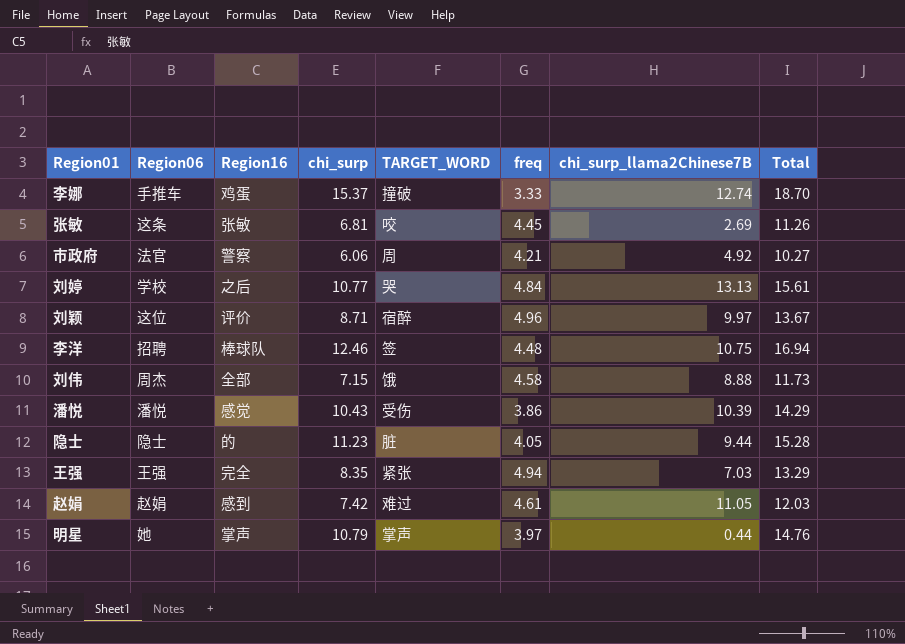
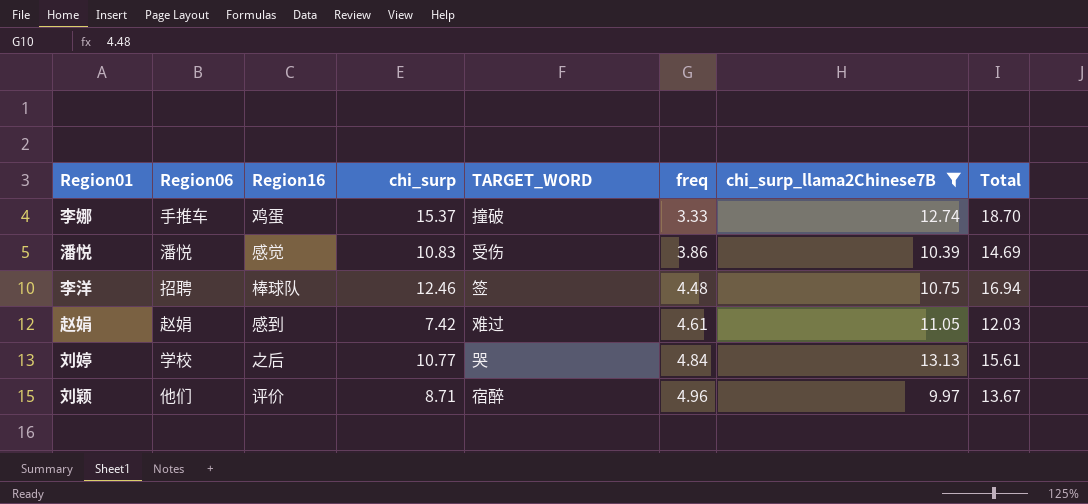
filter: none -> chi_surp_llama2Chinese7B >= 9.97
row order: none -> freq ascending
潘悦 | chi_surp: 10.43 -> 10.83
潘悦 | Total: 14.29 -> 14.69
刘颖 | Region06: 这位 -> 他们

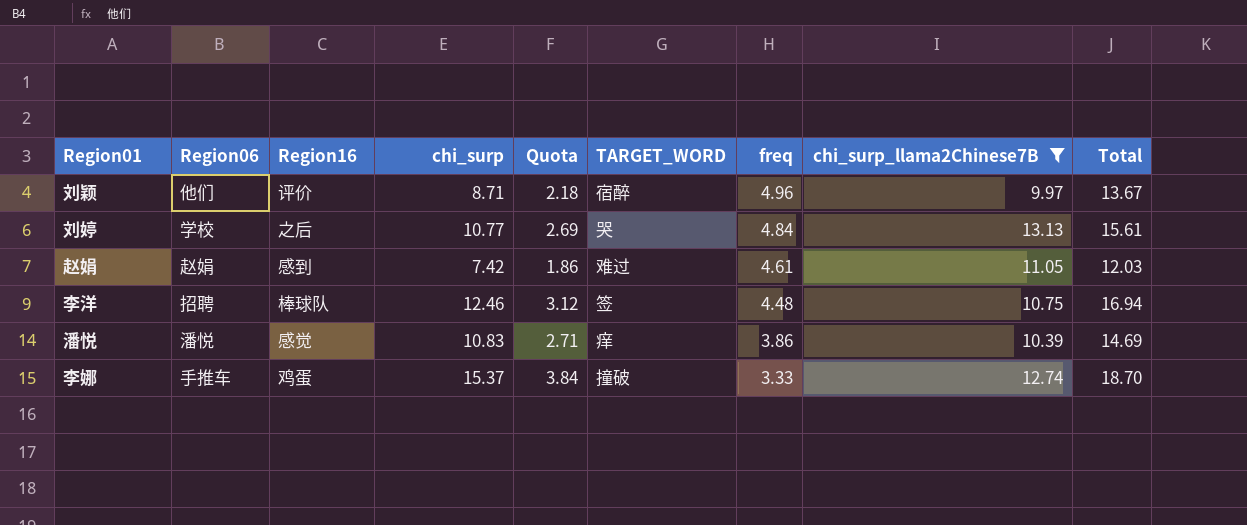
row order: freq ascending -> freq descending
column Quota | formula: none -> [chi_surp] * 0.25
潘悦 | TARGET_WORD: 受伤 -> 痒

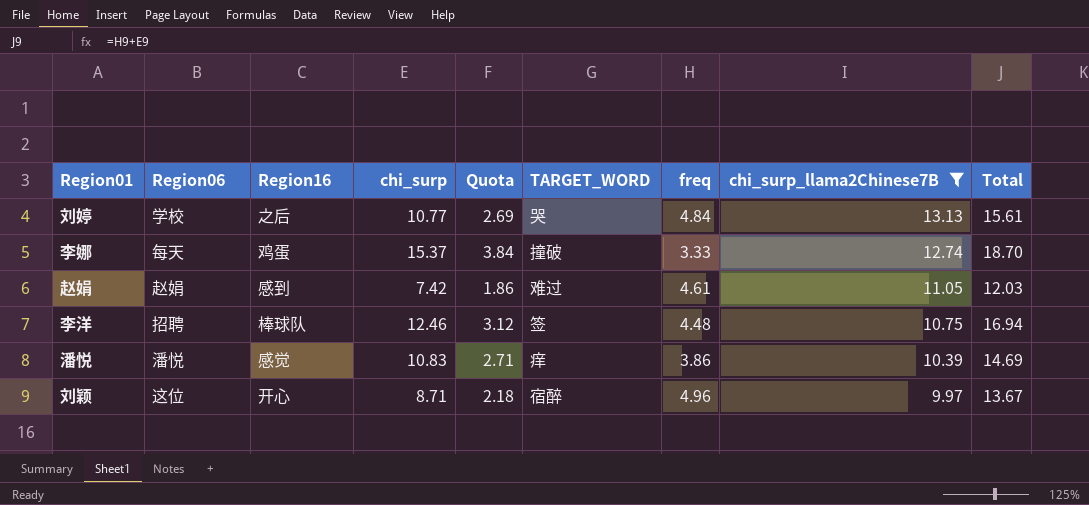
row order: freq descending -> chi_surp_llama2Chinese7B descending
李娜 | Region06: 手推车 -> 每天
刘颖 | Region06: 他们 -> 这位
刘颖 | Region16: 评价 -> 开心

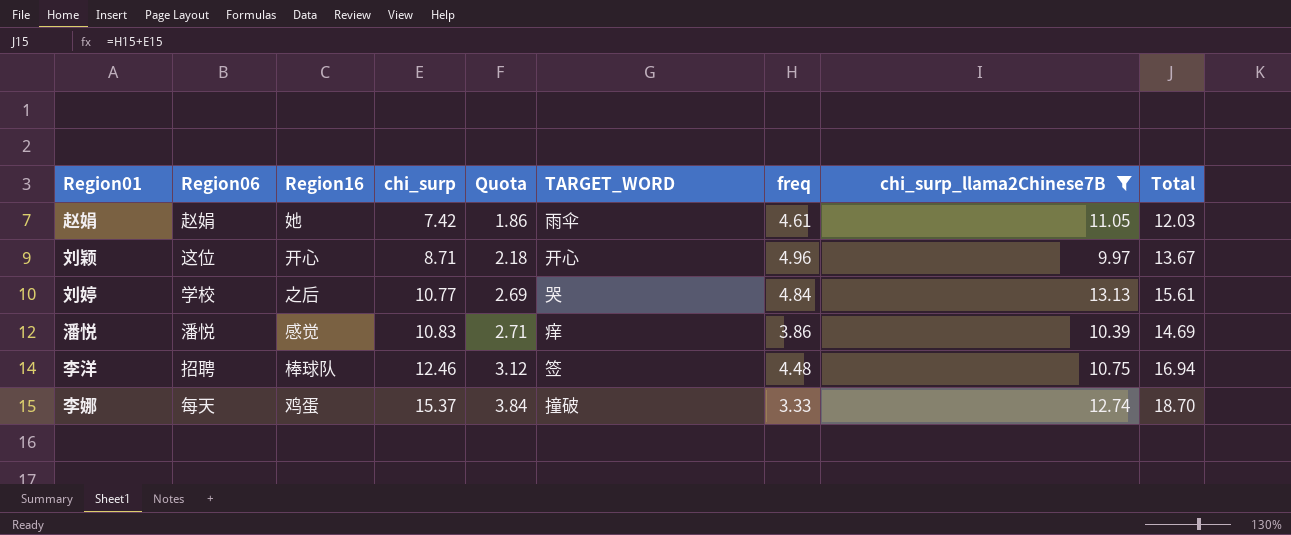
row order: chi_surp_llama2Chinese7B descending -> chi_surp ascending
赵娟 | Region16: 感到 -> 她
赵娟 | TARGET_WORD: 难过 -> 雨伞
刘颖 | TARGET_WORD: 宿醉 -> 开心

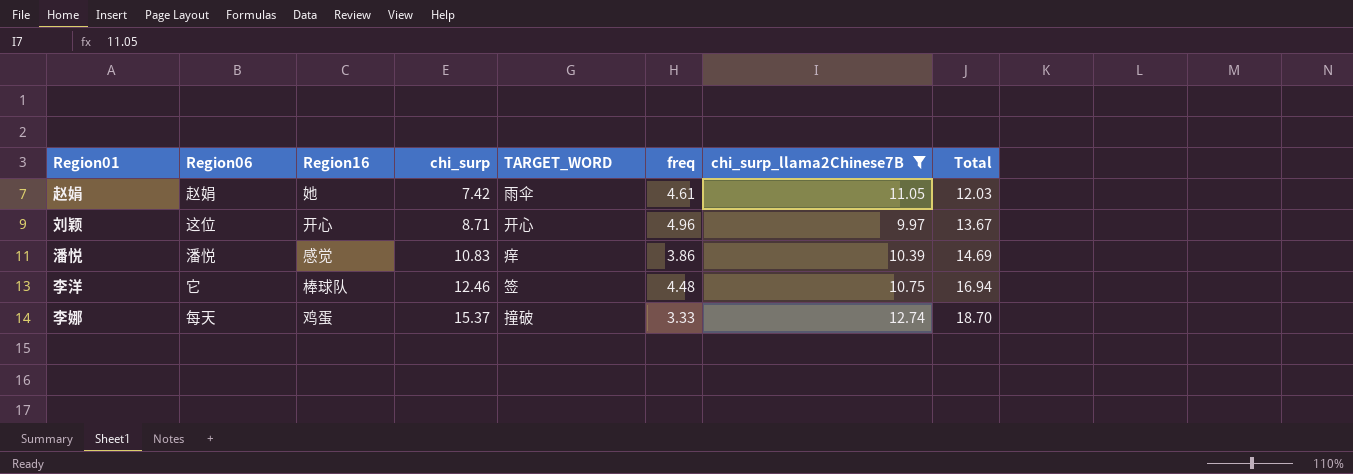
column Quota | formula: [chi_surp] * 0.25 -> none
row 刘婷: 学校 | 之后 | 10.77 | 2.69 | 哭 | 4.84 | 13.13 | 15.61 -> none
李洋 | Region06: 招聘 -> 它

